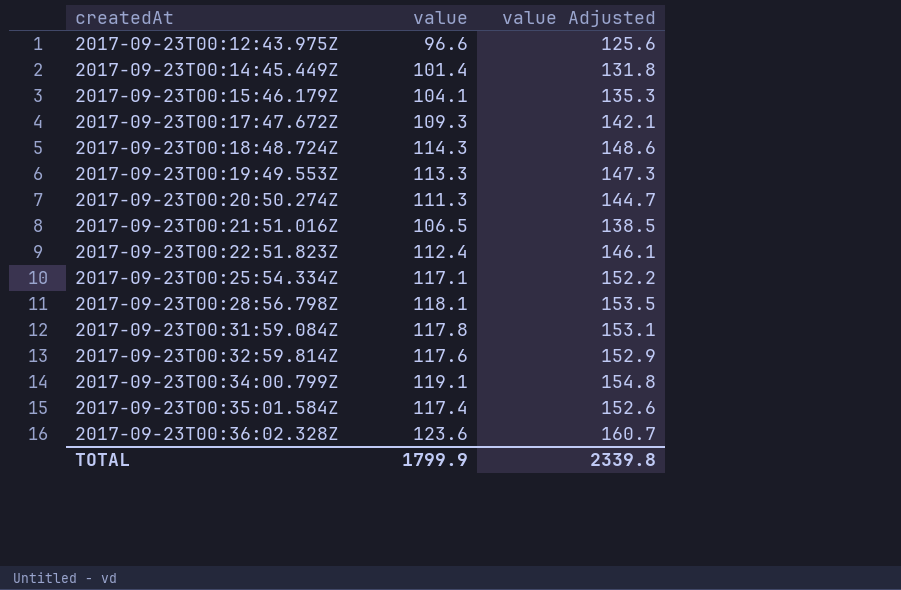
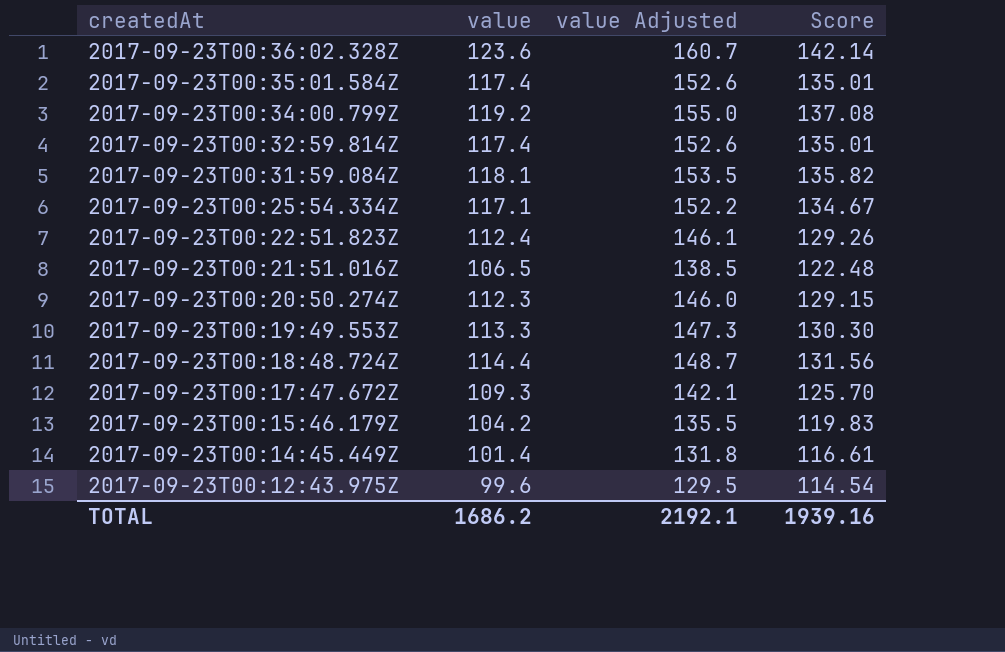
row order: createdAt ascending -> createdAt descending
column Score | formula: none -> [value] * 1.15
row 2017-09-23T00:28:56.798Z: 118.1 | 153.5 -> none
2017-09-23T00:34:00.799Z | value: 119.1 -> 119.2
2017-09-23T00:34:00.799Z | value Adjusted: 154.8 -> 155.0
2017-09-23T00:32:59.814Z | value: 117.6 -> 117.4
2017-09-23T00:32:59.814Z | value Adjusted: 152.9 -> 152.6
2017-09-23T00:31:59.084Z | value: 117.8 -> 118.1
2017-09-23T00:31:59.084Z | value Adjusted: 153.1 -> 153.5
2017-09-23T00:20:50.274Z | value: 111.3 -> 112.3
2017-09-23T00:20:50.274Z | value Adjusted: 144.7 -> 146.0
2017-09-23T00:18:48.724Z | value: 114.3 -> 114.4
2017-09-23T00:18:48.724Z | value Adjusted: 148.6 -> 148.7
2017-09-23T00:15:46.179Z | value: 104.1 -> 104.2
2017-09-23T00:15:46.179Z | value Adjusted: 135.3 -> 135.5
2017-09-23T00:12:43.975Z | value: 96.6 -> 99.6
2017-09-23T00:12:43.975Z | value Adjusted: 125.6 -> 129.5
TOTAL | value: 1799.9 -> 1686.2
TOTAL | value Adjusted: 2339.8 -> 2192.1

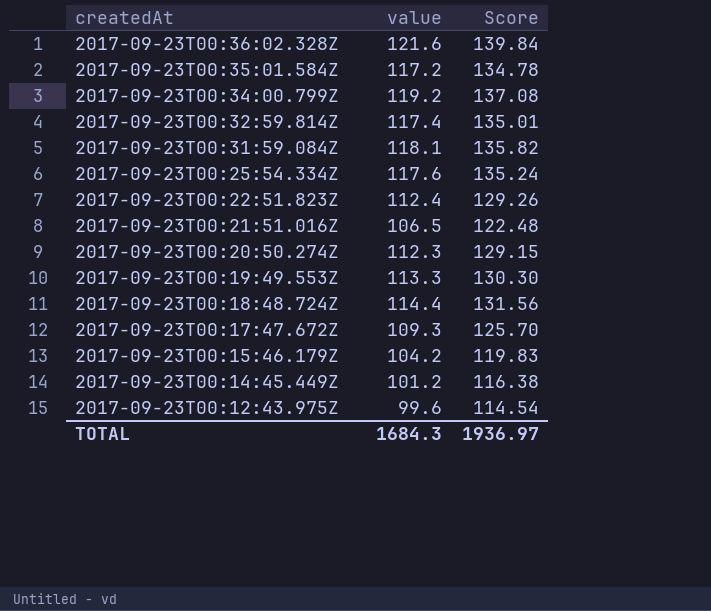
column value Adjusted | formula: [value] * 1.3 -> none
2017-09-23T00:36:02.328Z | value: 123.6 -> 121.6
2017-09-23T00:36:02.328Z | Score: 142.14 -> 139.84
2017-09-23T00:35:01.584Z | value: 117.4 -> 117.2
2017-09-23T00:35:01.584Z | Score: 135.01 -> 134.78
2017-09-23T00:25:54.334Z | value: 117.1 -> 117.6
2017-09-23T00:25:54.334Z | Score: 134.67 -> 135.24
2017-09-23T00:14:45.449Z | value: 101.4 -> 101.2
2017-09-23T00:14:45.449Z | Score: 116.61 -> 116.38
TOTAL | value: 1686.2 -> 1684.3
TOTAL | Score: 1939.16 -> 1936.97

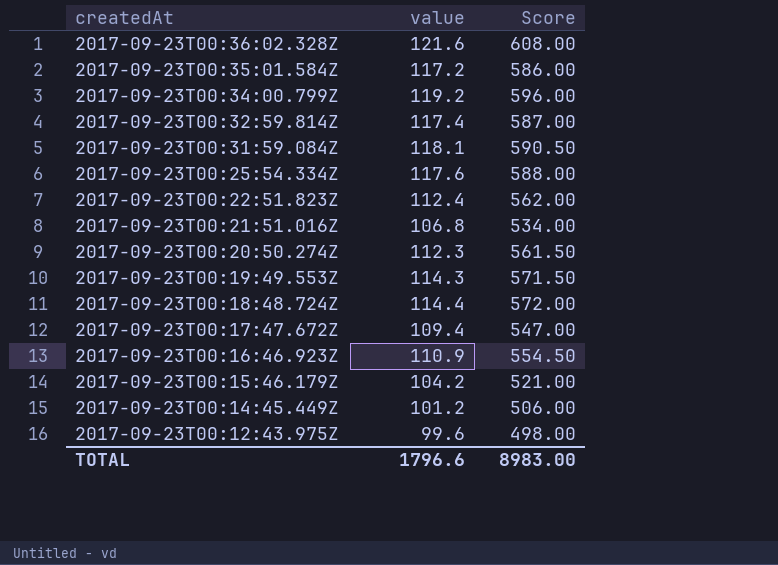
column Score | formula: [value] * 1.15 -> [value] * 5
2017-09-23T00:21:51.016Z | value: 106.5 -> 106.8
2017-09-23T00:19:49.553Z | value: 113.3 -> 114.3
2017-09-23T00:17:47.672Z | value: 109.3 -> 109.4
row 2017-09-23T00:16:46.923Z: none -> 110.9 | 554.50
TOTAL | value: 1684.3 -> 1796.6
TOTAL | Score: 1936.97 -> 8983.00

